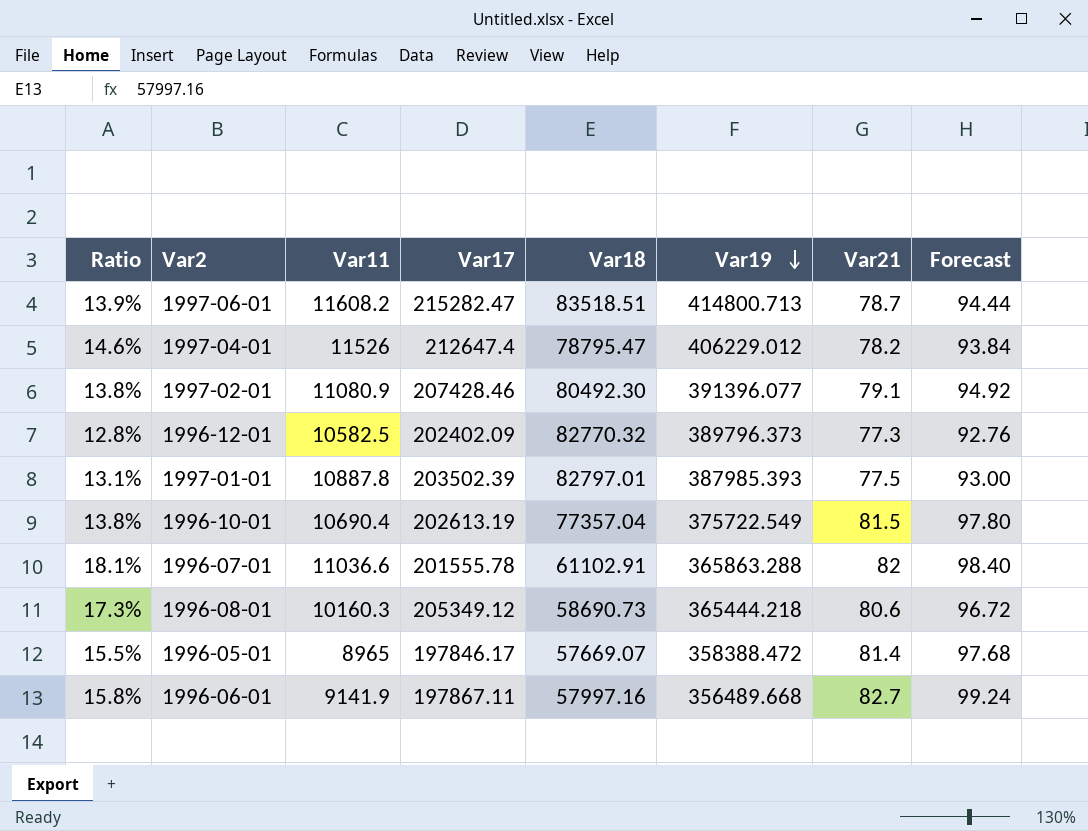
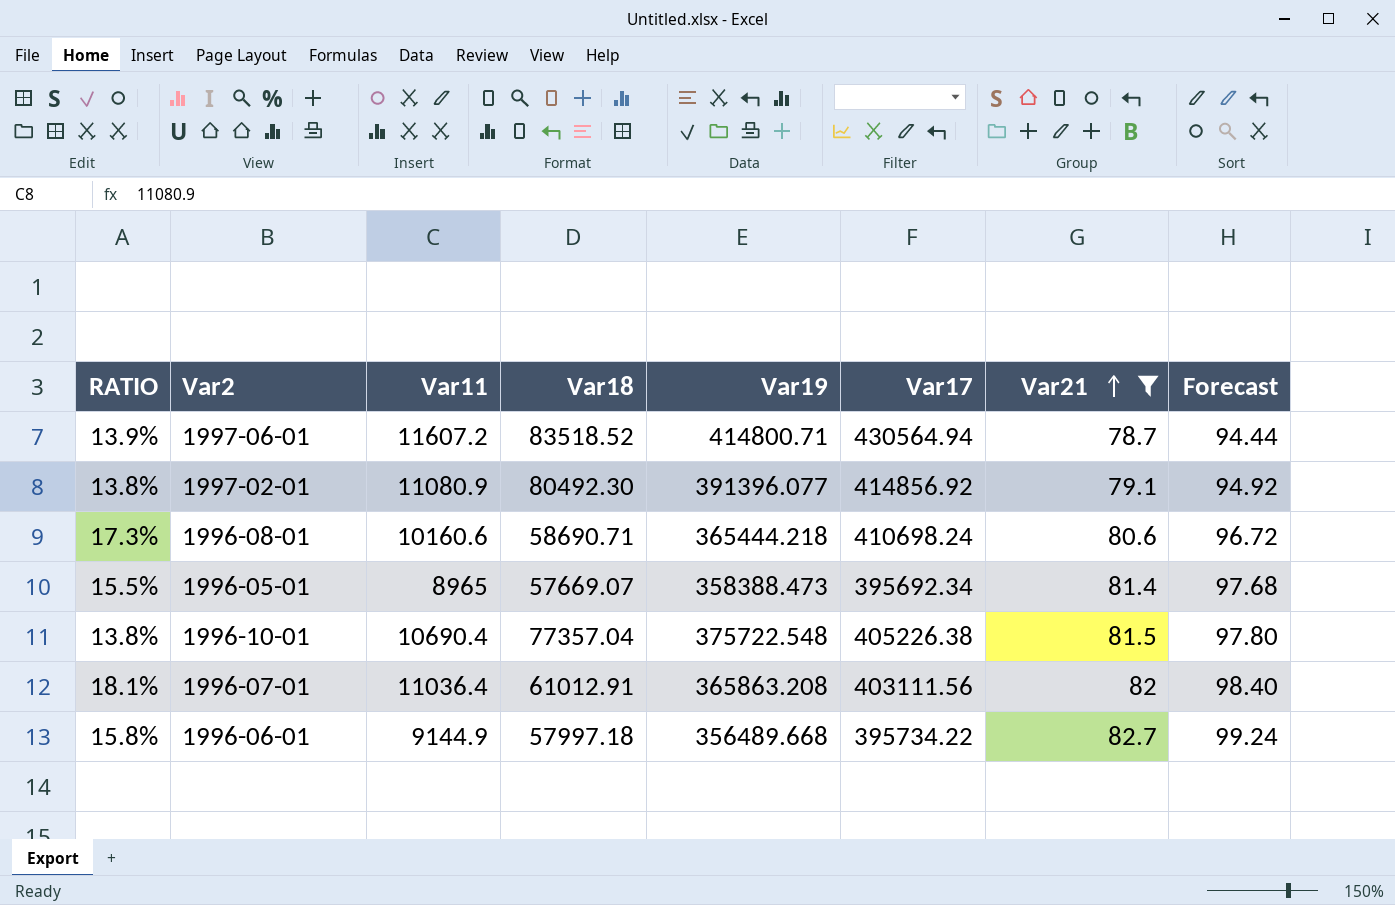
filter: none -> Var21 >= 78.7
row order: Var19 descending -> Var21 ascending
column name: Ratio -> RATIO
column Var17 | position: 4 -> 6
1997-06-01 | Var11: 11608.2 -> 11607.2
1997-06-01 | Var18: 83518.51 -> 83518.52
1997-06-01 | Var19: 414800.713 -> 414800.71
1997-06-01 | Var17: 215282.47 -> 430564.94
1997-02-01 | Var17: 207428.46 -> 414856.92
1996-08-01 | Var11: 10160.3 -> 10160.6
1996-08-01 | Var18: 58690.73 -> 58690.71
1996-08-01 | Var17: 205349.12 -> 410698.24
1996-05-01 | Var19: 358388.472 -> 358388.473
1996-05-01 | Var17: 197846.17 -> 395692.34
1996-10-01 | Var19: 375722.549 -> 375722.548
1996-10-01 | Var17: 202613.19 -> 405226.38
1996-07-01 | Var11: 11036.6 -> 11036.4
1996-07-01 | Var18: 61102.91 -> 61012.91
1996-07-01 | Var19: 365863.288 -> 365863.208
1996-07-01 | Var17: 201555.78 -> 403111.56
1996-06-01 | Var11: 9141.9 -> 9144.9
1996-06-01 | Var18: 57997.16 -> 57997.18
1996-06-01 | Var17: 197867.11 -> 395734.22

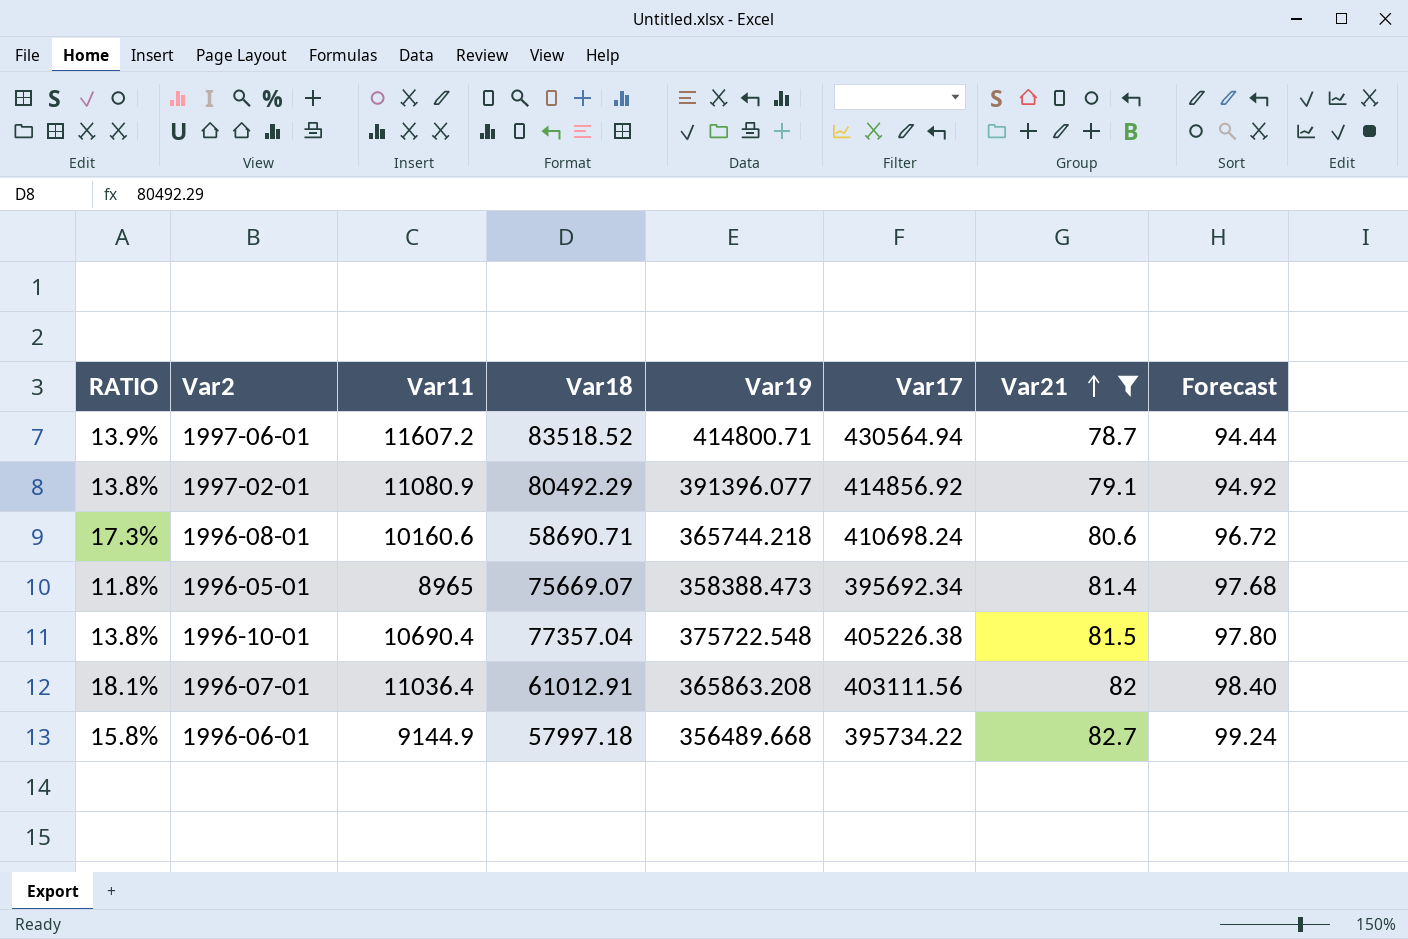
1997-02-01 | Var18: 80492.30 -> 80492.29
1996-08-01 | Var19: 365444.218 -> 365744.218
1996-05-01 | RATIO: 15.5% -> 11.8%
1996-05-01 | Var18: 57669.07 -> 75669.07

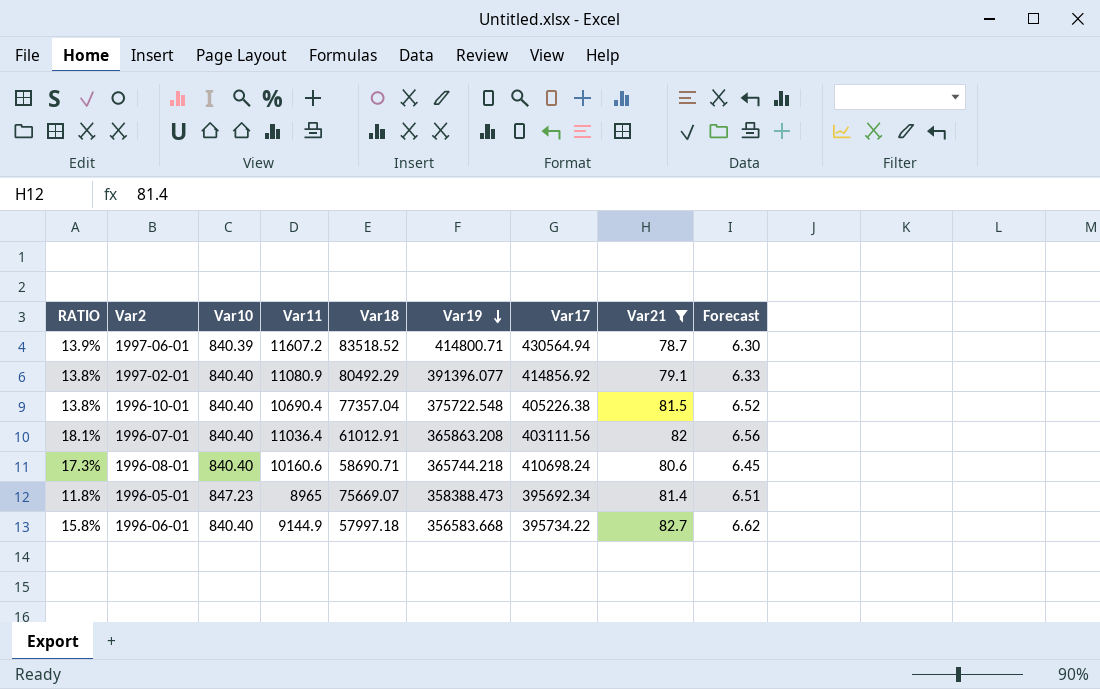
row order: Var21 ascending -> Var19 descending
column Var10 | position: none -> 3
column Forecast | formula: [Var21] * 1.2 -> [Var21] * 0.08
1996-06-01 | Var19: 356489.668 -> 356583.668

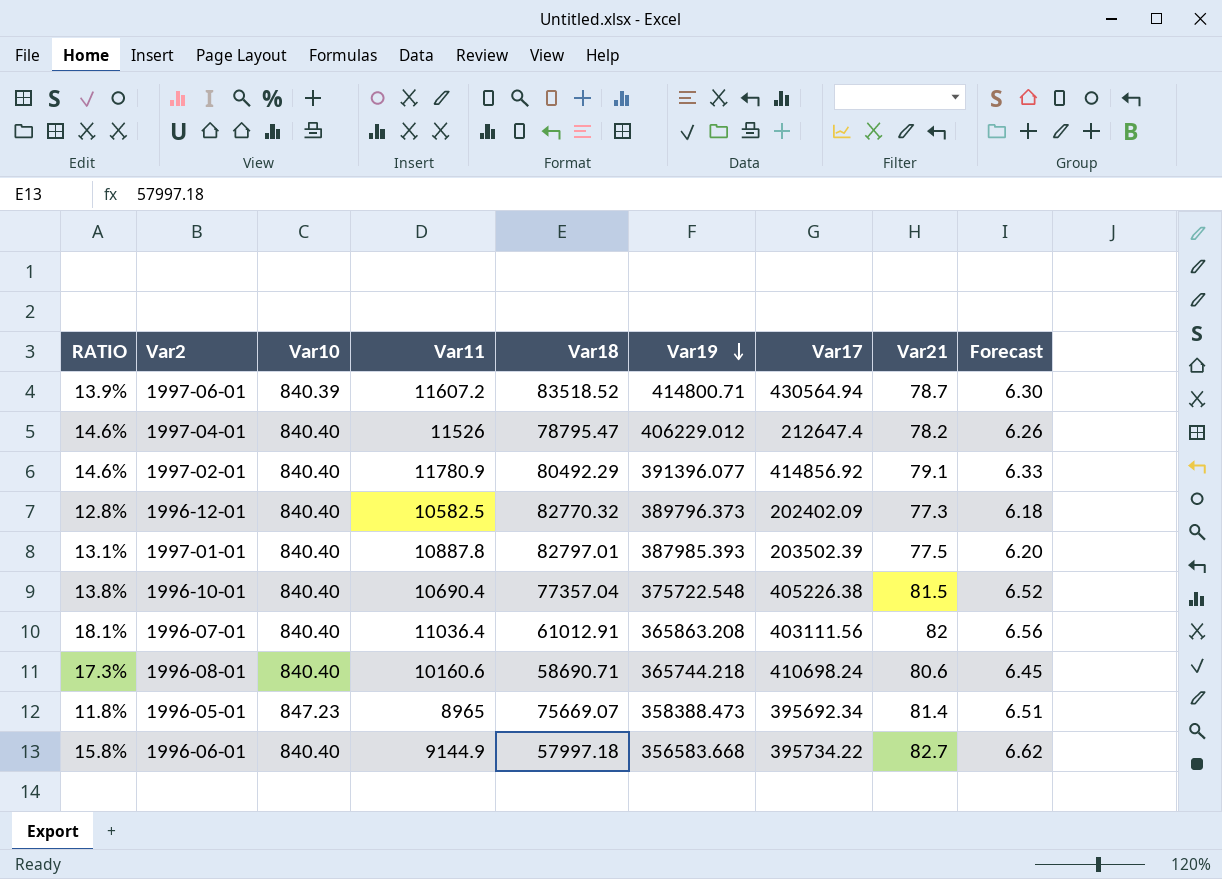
filter: Var21 >= 78.7 -> none
1997-02-01 | RATIO: 13.8% -> 14.6%
1997-02-01 | Var11: 11080.9 -> 11780.9

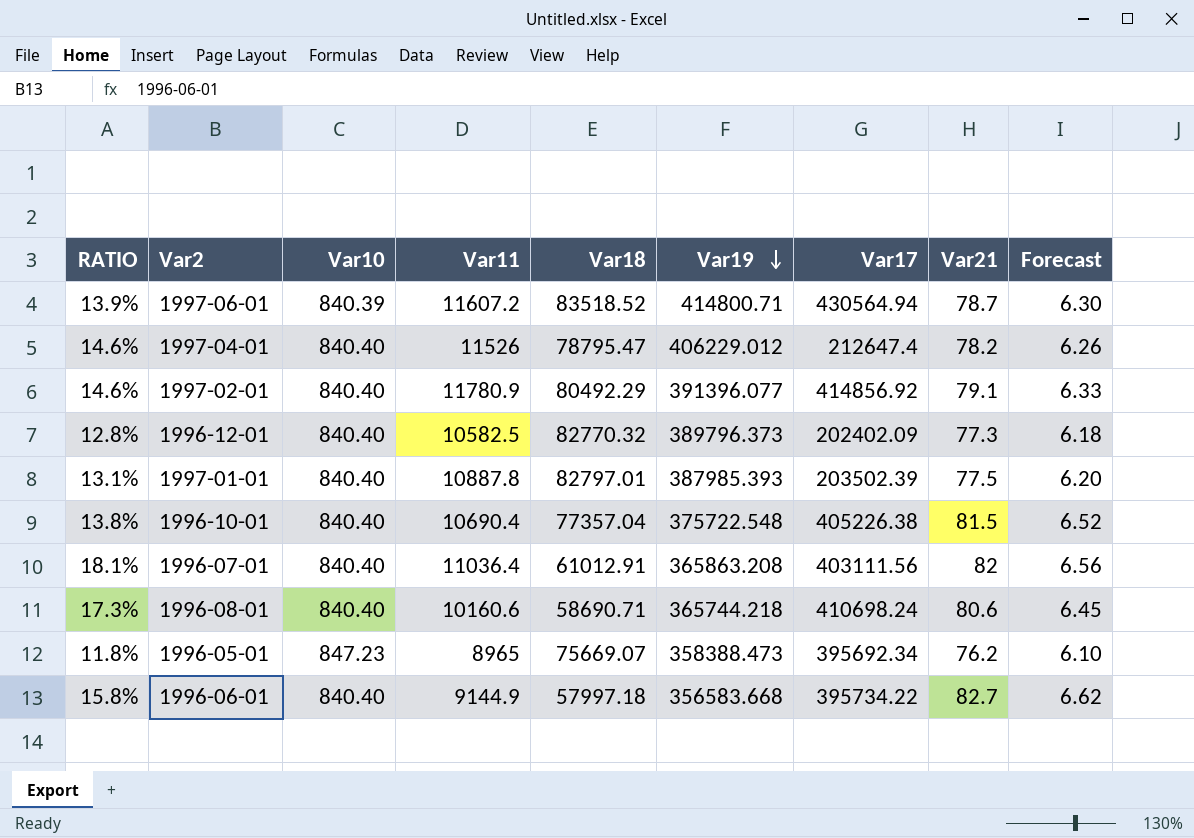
1996-05-01 | Var21: 81.4 -> 76.2
1996-05-01 | Forecast: 6.51 -> 6.10

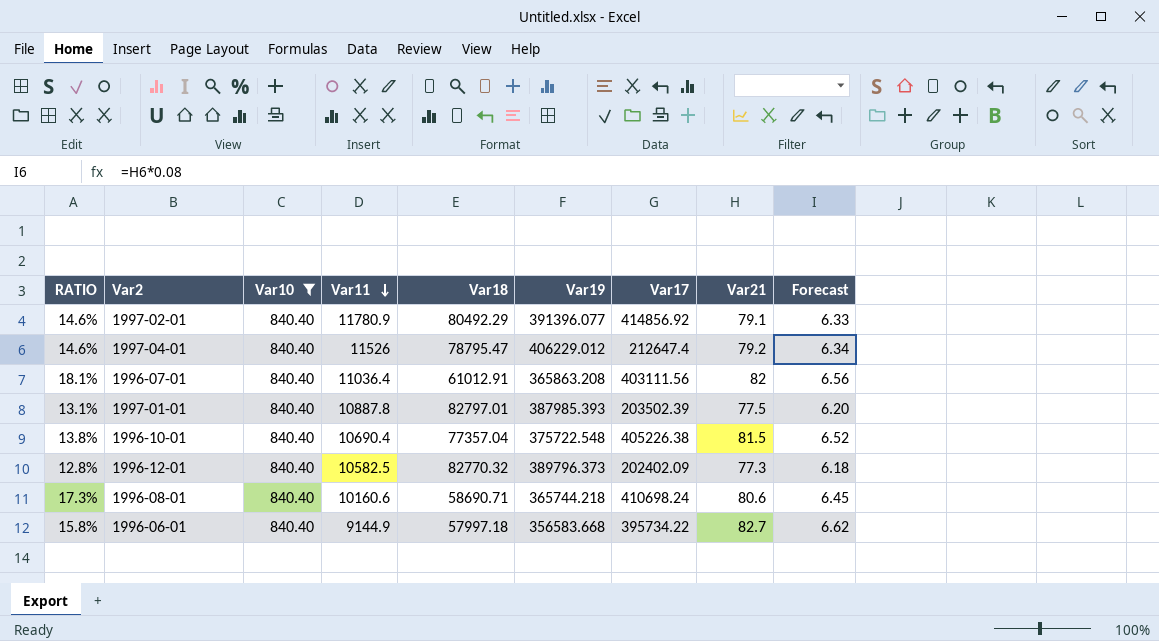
filter: none -> Var10 = 840.40
row order: Var19 descending -> Var11 descending
1997-04-01 | Var21: 78.2 -> 79.2
1997-04-01 | Forecast: 6.26 -> 6.34

